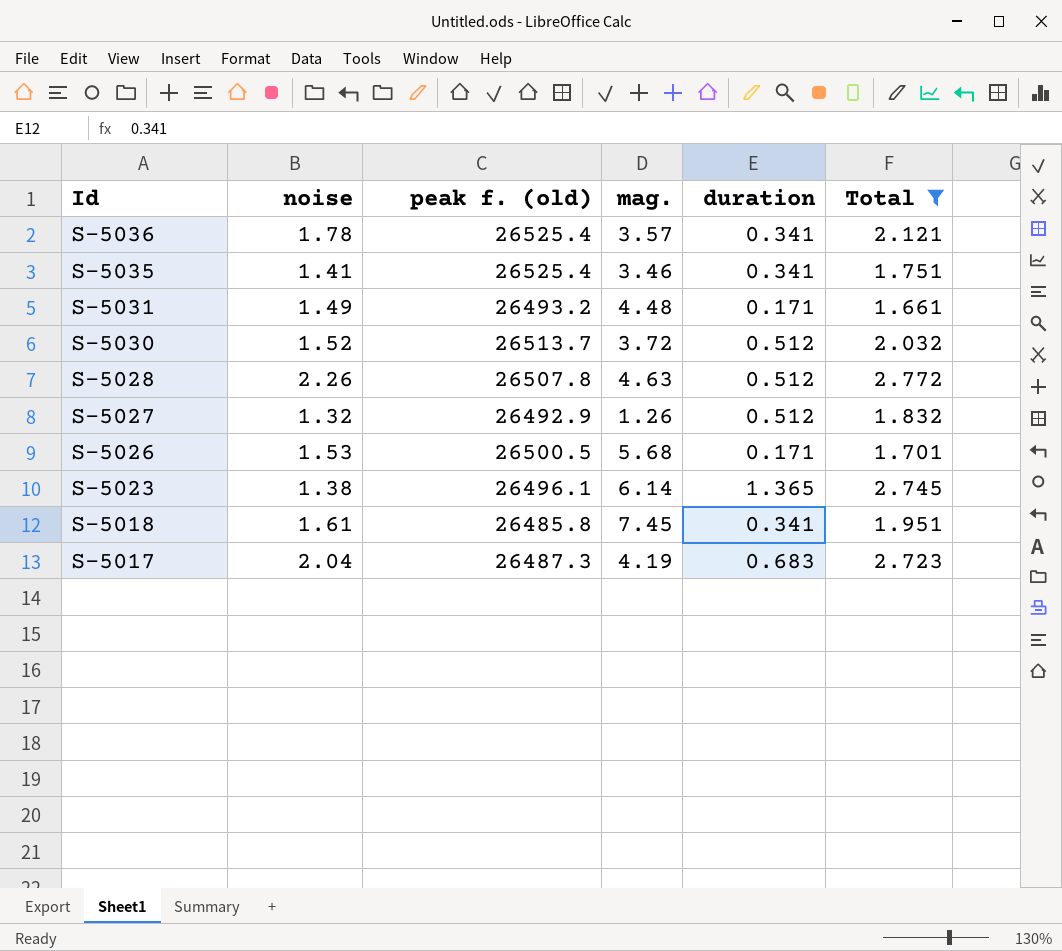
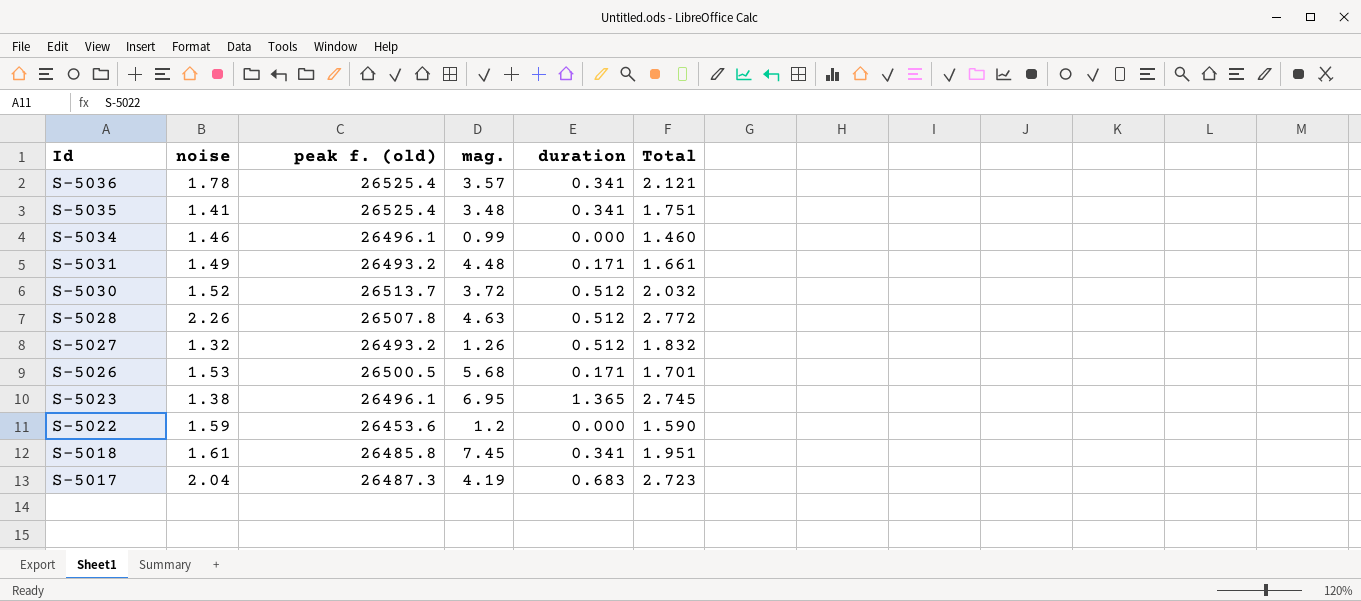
filter: Total >= 1.661 -> none
S-5035 | mag.: 3.46 -> 3.48
S-5027 | peak f. (old): 26492.9 -> 26493.2
S-5023 | mag.: 6.14 -> 6.95

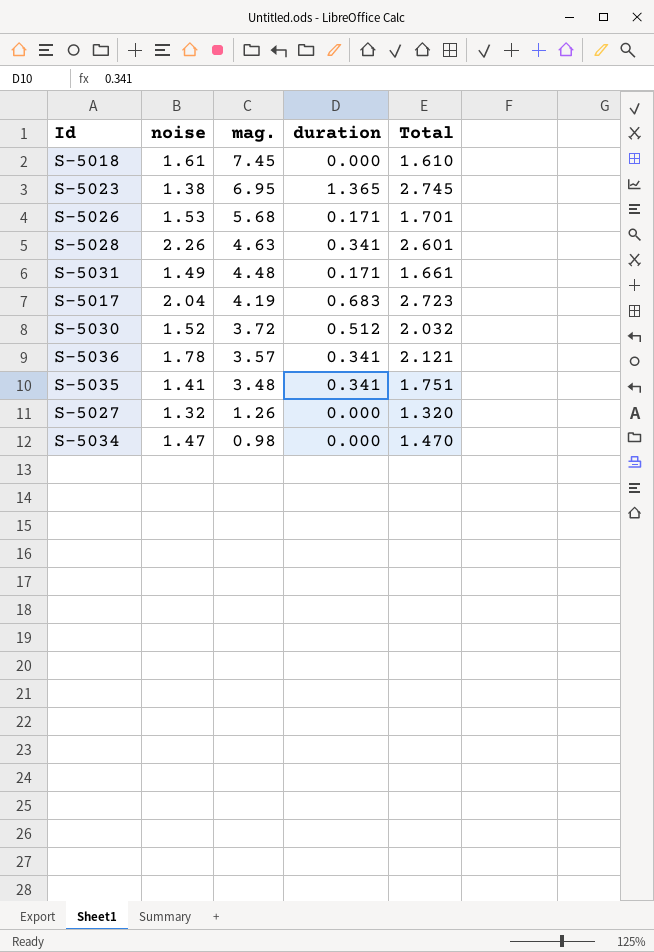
row order: Id descending -> mag. descending
column peak f. (old) | position: 3 -> none
row S-5022: 1.59 | 26453.6 | 1.2 | 0.000 | 1.590 -> none
S-5018 | duration: 0.341 -> 0.000
S-5018 | Total: 1.951 -> 1.610
S-5028 | duration: 0.512 -> 0.341
S-5028 | Total: 2.772 -> 2.601
S-5027 | duration: 0.512 -> 0.000
S-5027 | Total: 1.832 -> 1.320
S-5034 | noise: 1.46 -> 1.47
S-5034 | mag.: 0.99 -> 0.98
S-5034 | Total: 1.460 -> 1.470

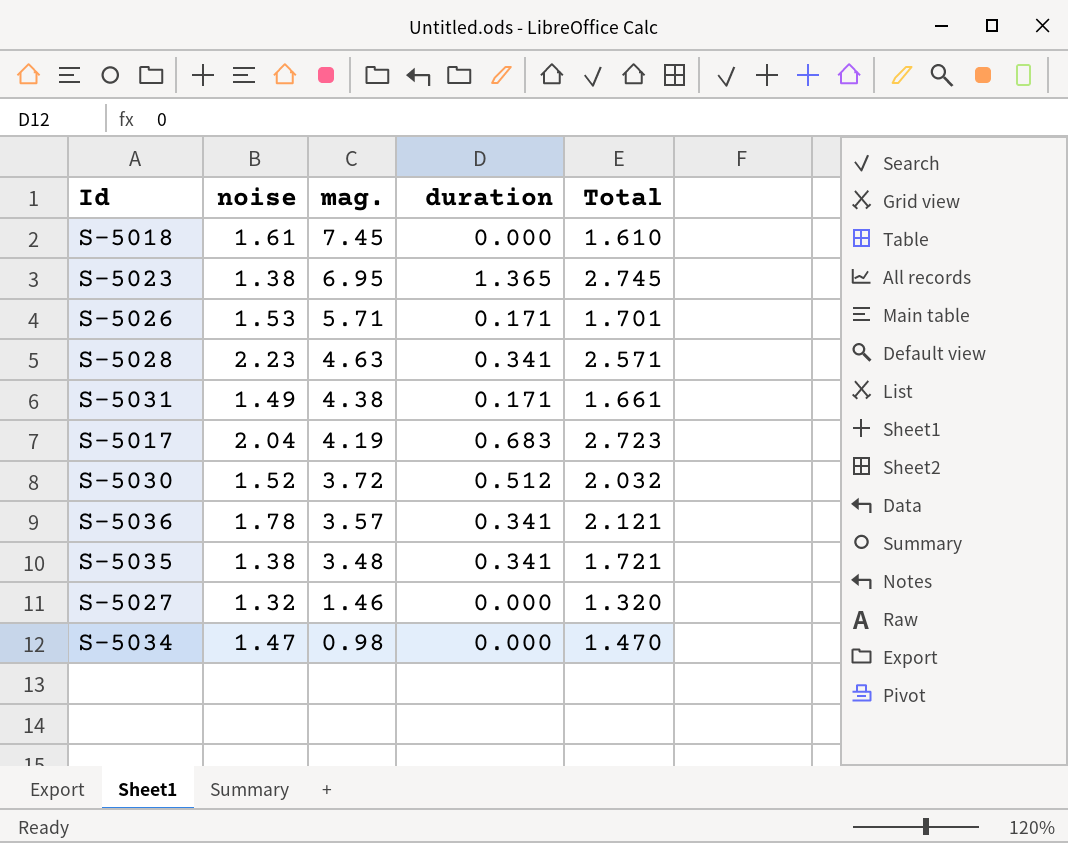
S-5026 | mag.: 5.68 -> 5.71
S-5028 | noise: 2.26 -> 2.23
S-5028 | Total: 2.601 -> 2.571
S-5031 | mag.: 4.48 -> 4.38
S-5035 | noise: 1.41 -> 1.38
S-5035 | Total: 1.751 -> 1.721
S-5027 | mag.: 1.26 -> 1.46

